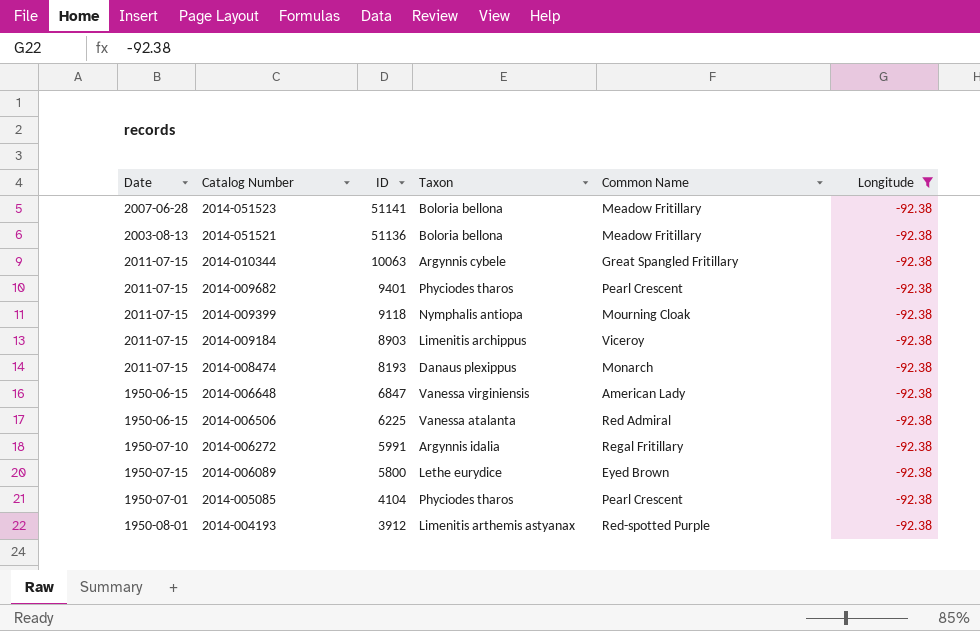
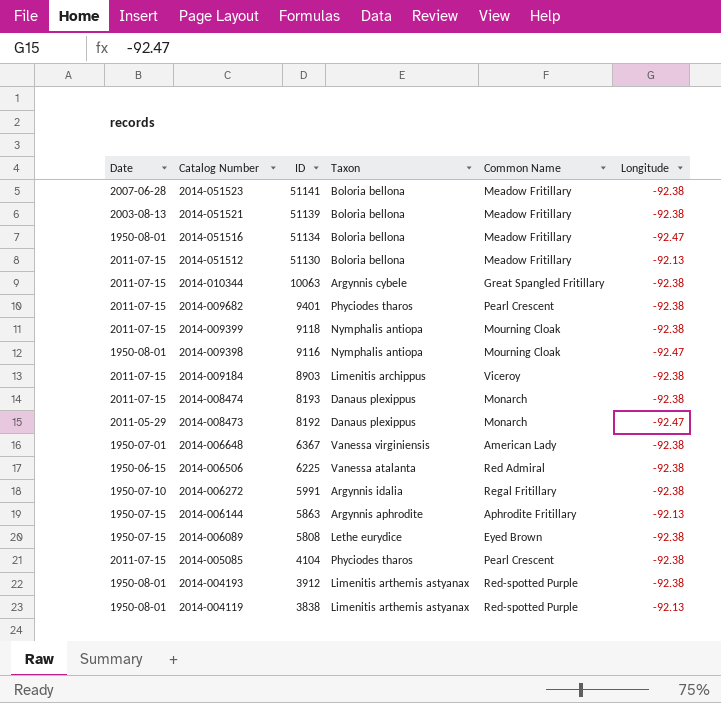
filter: Longitude = -92.38 -> none
2014-051521 | ID: 51136 -> 51139
2014-006648 | Date: 1950-06-15 -> 1950-07-01
2014-006648 | ID: 6847 -> 6367
2014-006089 | ID: 5800 -> 5808
2014-005085 | Date: 1950-07-01 -> 2011-07-15

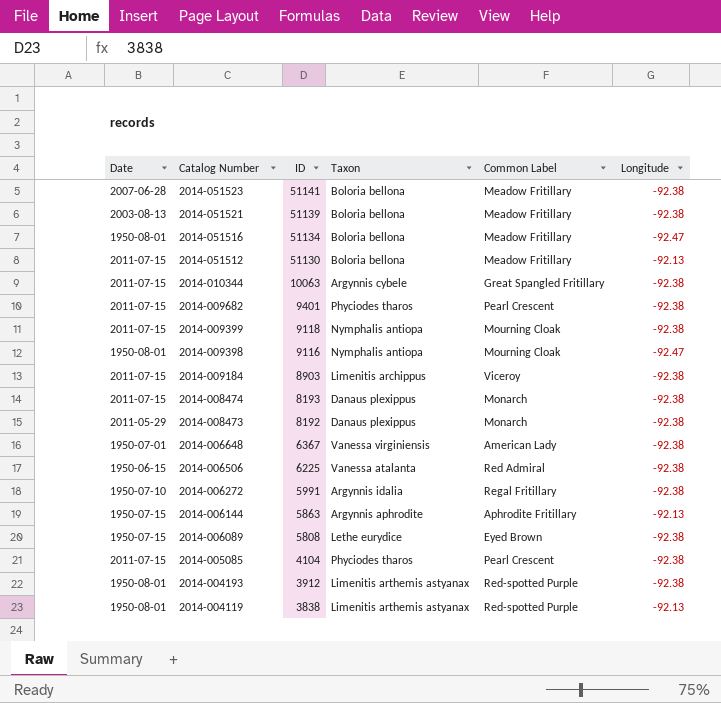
column name: Common Name -> Common Label
2014-008473 | Longitude: -92.47 -> -92.38

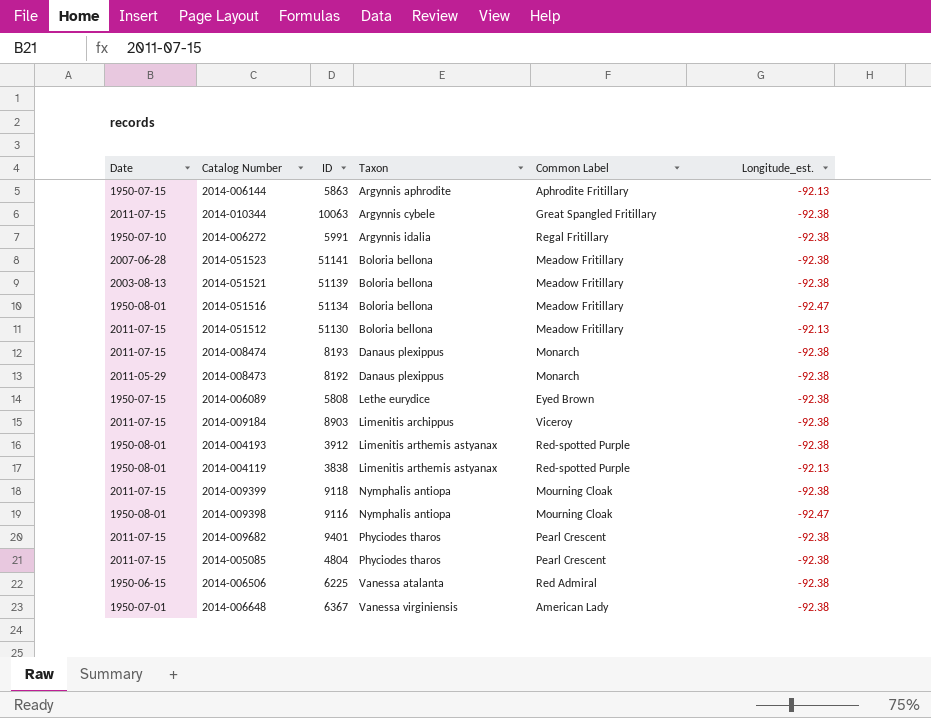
row order: Catalog Number descending -> Taxon ascending
column name: Longitude -> Longitude_est.
2014-005085 | ID: 4104 -> 4804

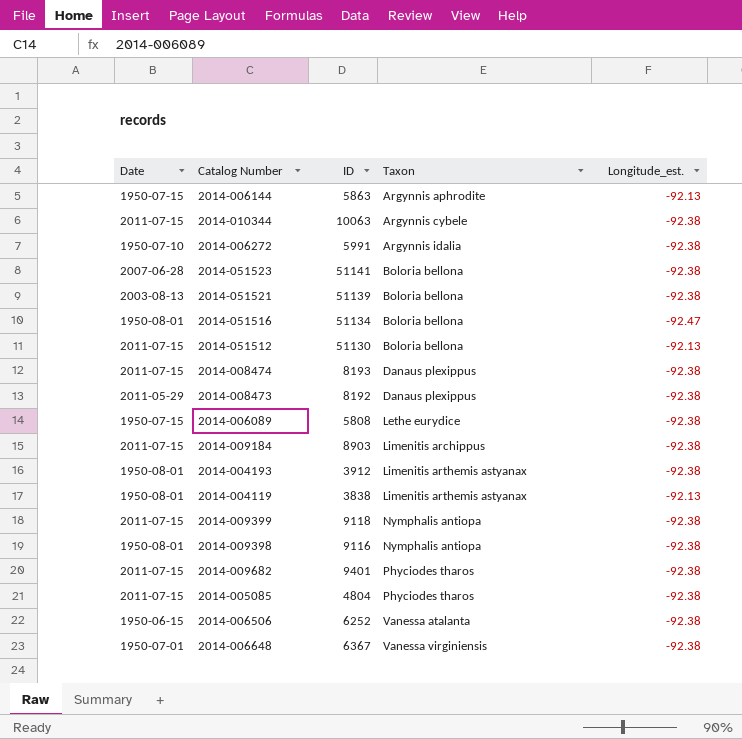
column Common Label | position: 5 -> none
2014-009398 | Longitude_est.: -92.47 -> -92.38
2014-006506 | ID: 6225 -> 6252

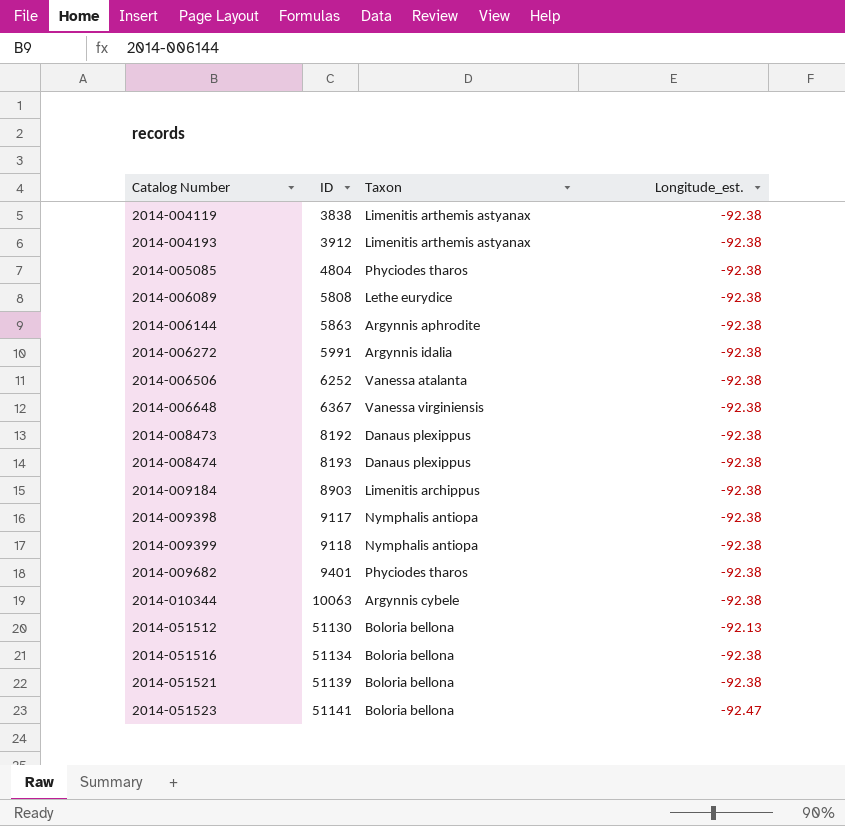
row order: Taxon ascending -> Catalog Number ascending
column Date | position: 1 -> none
2014-004119 | Longitude_est.: -92.13 -> -92.38
2014-006144 | Longitude_est.: -92.13 -> -92.38
2014-009398 | ID: 9116 -> 9117
2014-051516 | Longitude_est.: -92.47 -> -92.38
2014-051523 | Longitude_est.: -92.38 -> -92.47

